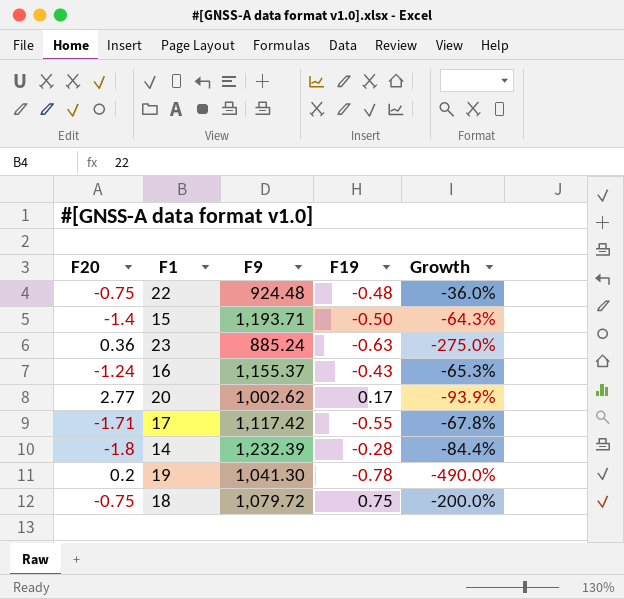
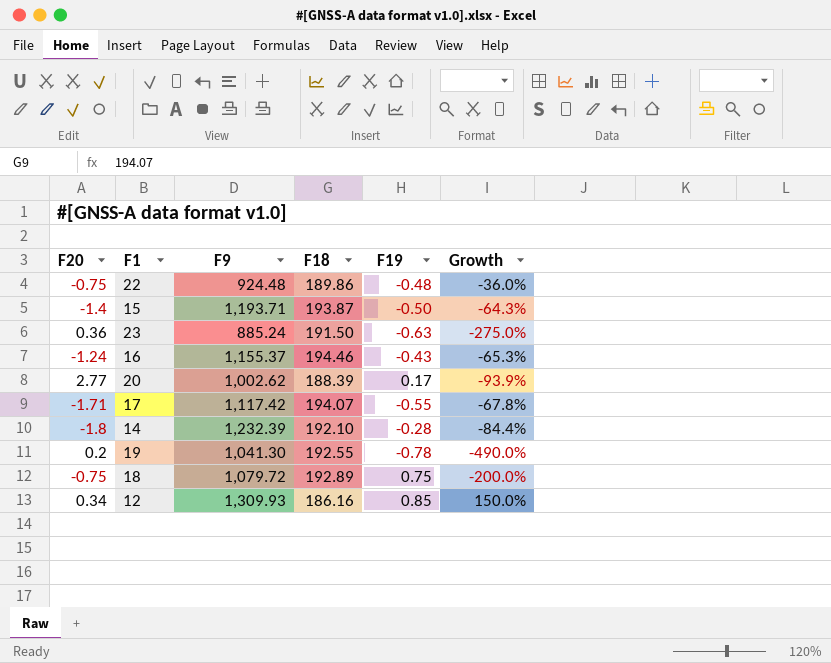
column F18 | position: none -> 4
row 12: none -> 0.34 | 1,309.93 | 186.16 | 0.85 | 150.0%

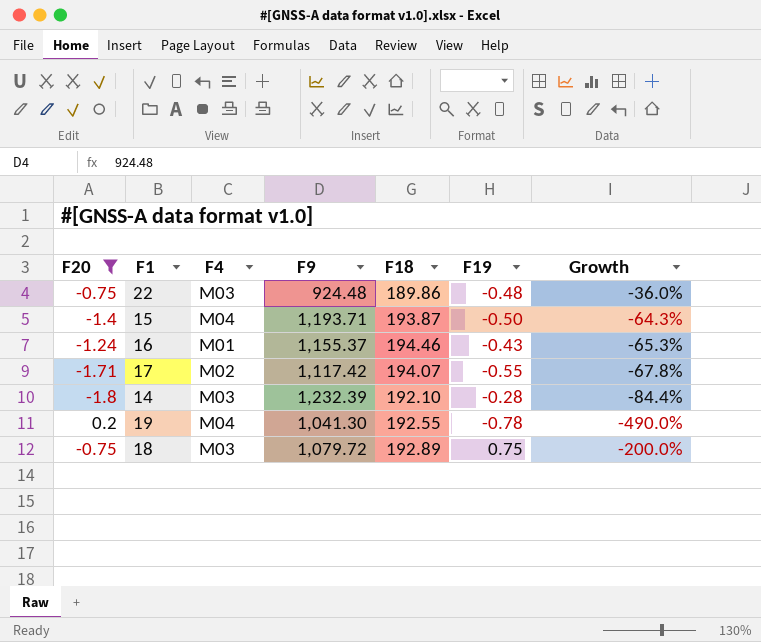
filter: none -> F20 <= 0.2
column F4 | position: none -> 3

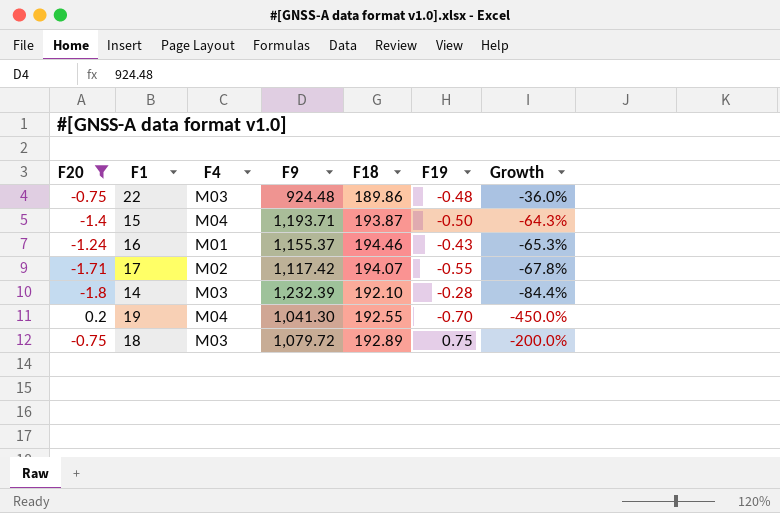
19 | F19: -0.78 -> -0.70
19 | Growth: -490.0% -> -450.0%

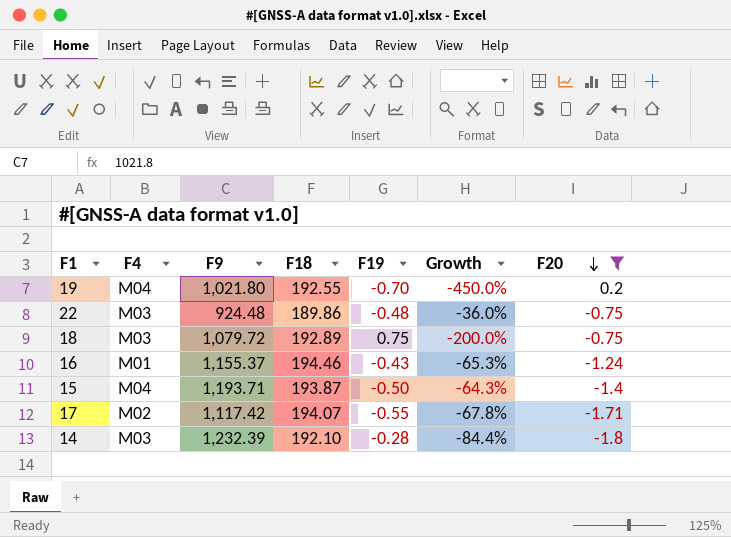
row order: none -> F20 descending
column F20 | position: 1 -> 7
19 | F9: 1,041.30 -> 1,021.80

